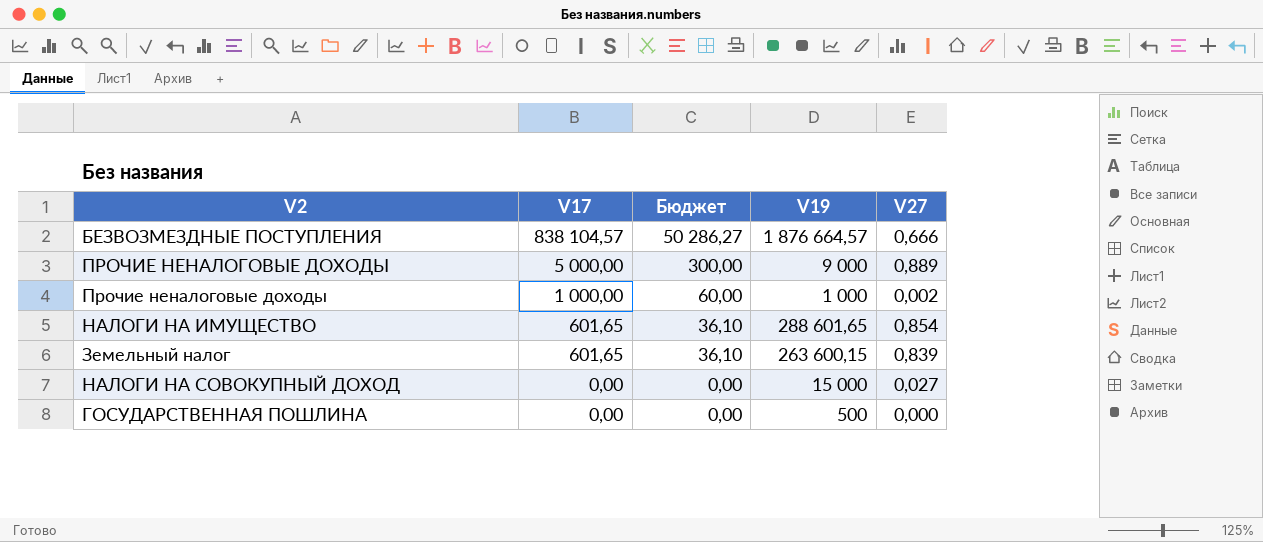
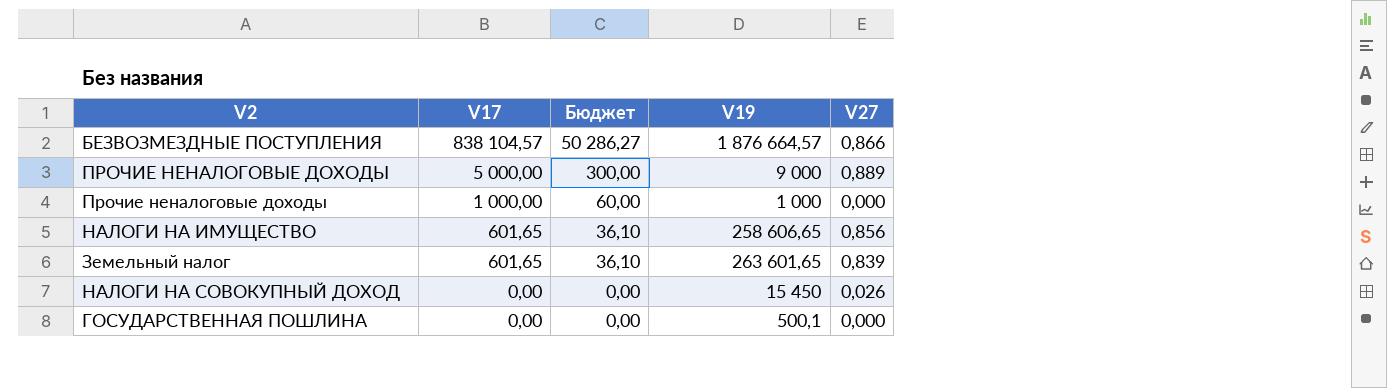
БЕЗВОЗМЕЗДНЫЕ ПОСТУПЛЕНИЯ | V27: 0,666 -> 0,866
Прочие неналоговые доходы | V27: 0,002 -> 0,000
НАЛОГИ НА ИМУЩЕСТВО | V19: 288 601,65 -> 258 606,65
НАЛОГИ НА ИМУЩЕСТВО | V27: 0,854 -> 0,856
Земельный налог | V19: 263 600,15 -> 263 601,65
НАЛОГИ НА СОВОКУПНЫЙ ДОХОД | V19: 15 000 -> 15 450
НАЛОГИ НА СОВОКУПНЫЙ ДОХОД | V27: 0,027 -> 0,026
ГОСУДАРСТВЕННАЯ ПОШЛИНА | V19: 500 -> 500,1

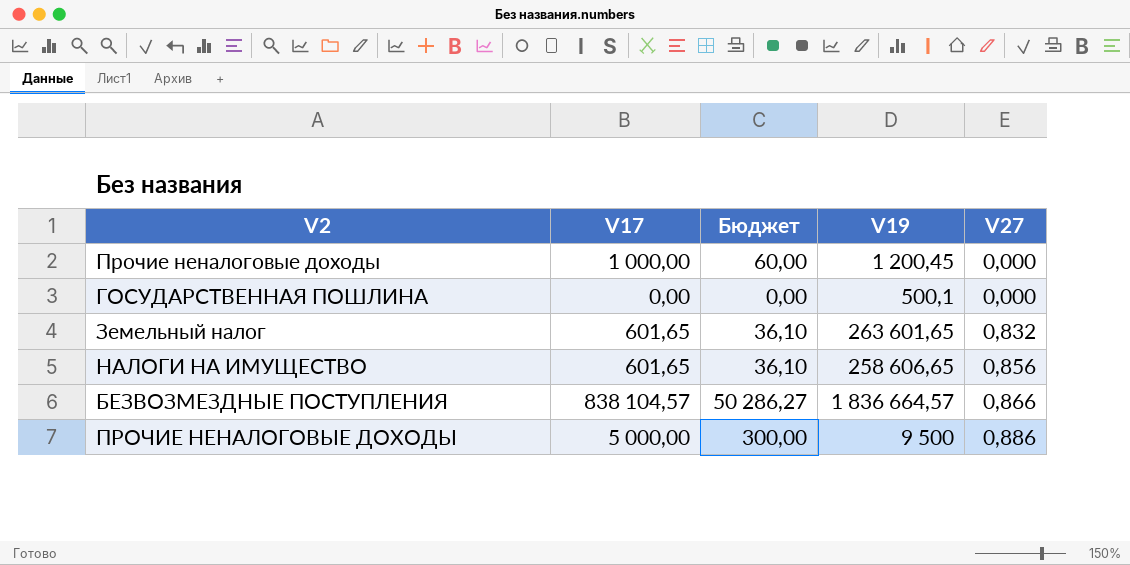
row order: V17 descending -> V27 ascending
row НАЛОГИ НА СОВОКУПНЫЙ ДОХОД: 0,00 | 0,00 | 15 450 | 0,026 -> none
Прочие неналоговые доходы | V19: 1 000 -> 1 200,45
Земельный налог | V27: 0,839 -> 0,832
БЕЗВОЗМЕЗДНЫЕ ПОСТУПЛЕНИЯ | V19: 1 876 664,57 -> 1 836 664,57
ПРОЧИЕ НЕНАЛОГОВЫЕ ДОХОДЫ | V19: 9 000 -> 9 500
ПРОЧИЕ НЕНАЛОГОВЫЕ ДОХОДЫ | V27: 0,889 -> 0,886

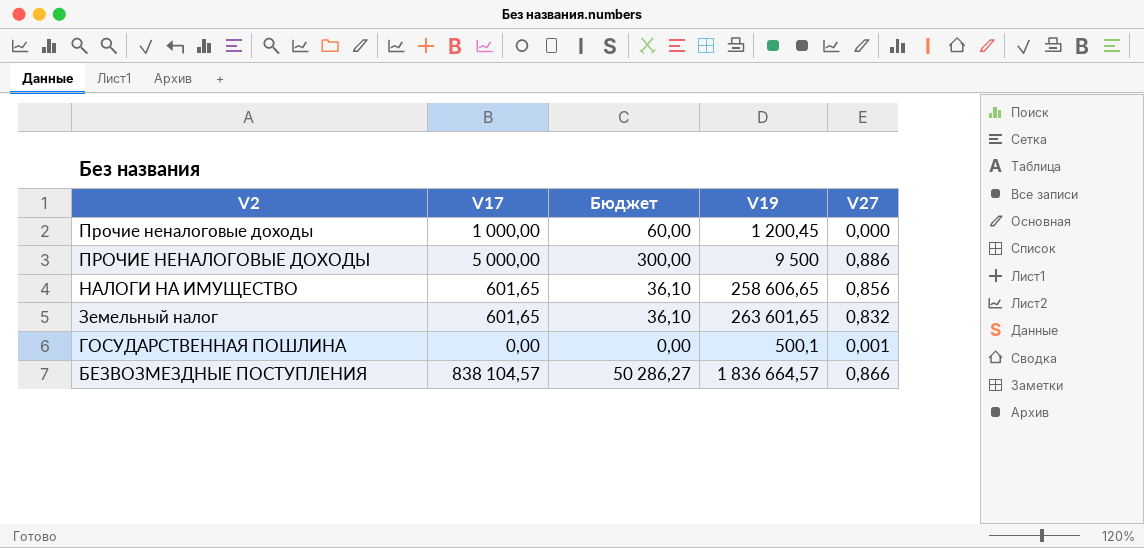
row order: V27 ascending -> V2 descending
ГОСУДАРСТВЕННАЯ ПОШЛИНА | V27: 0,000 -> 0,001

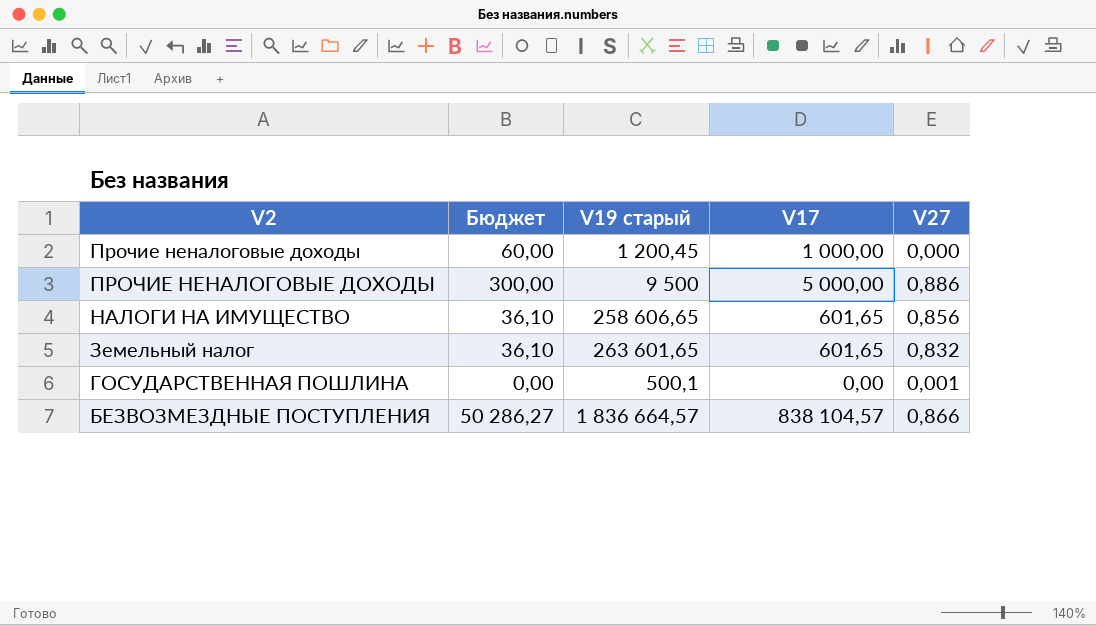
column name: V19 -> V19 старый
column V17 | position: 2 -> 4

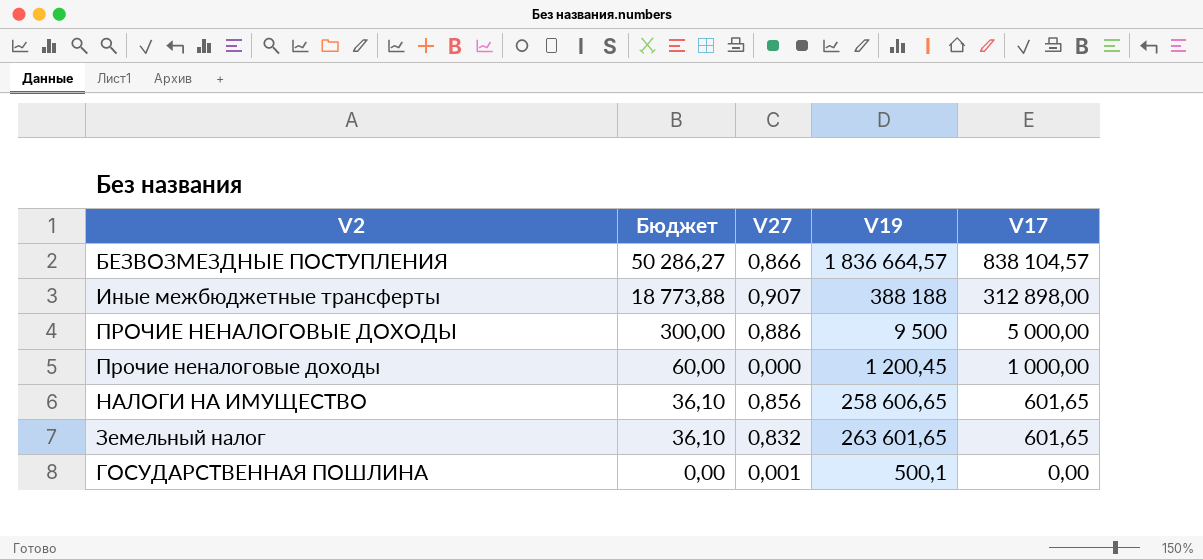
row order: V2 descending -> Бюджет descending
column V27 | position: 5 -> 3
column name: V19 старый -> V19
row Иные межбюджетные трансферты: none -> 18 773,88 | 0,907 | 388 188 | 312 898,00

